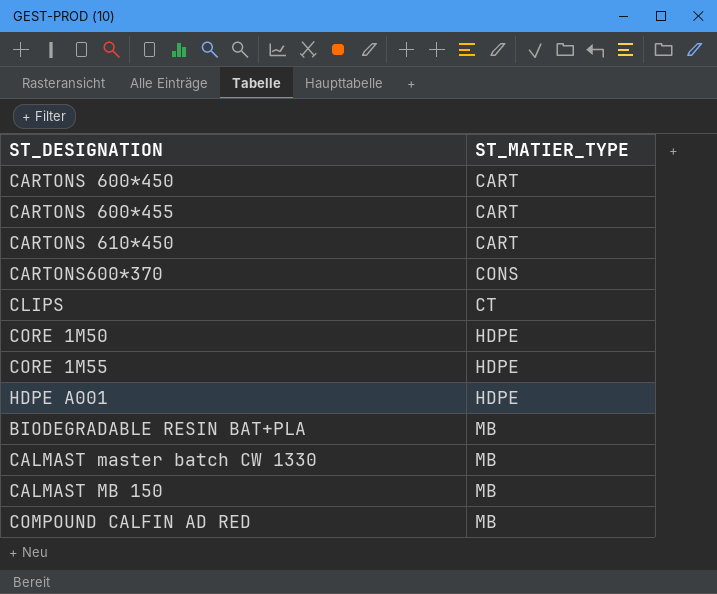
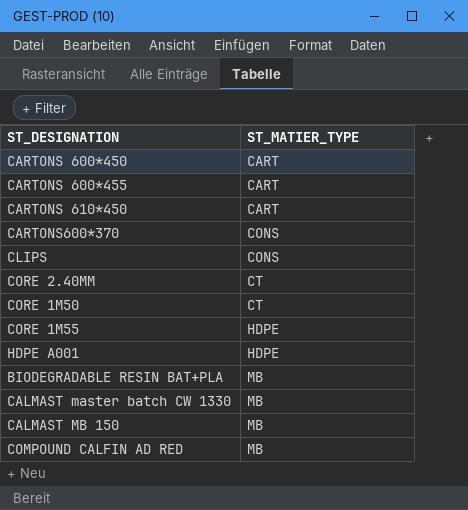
CLIPS | ST_MATIER_TYPE: CT -> CONS
row CORE 2.40MM: none -> CT
CORE 1M50 | ST_MATIER_TYPE: HDPE -> CT

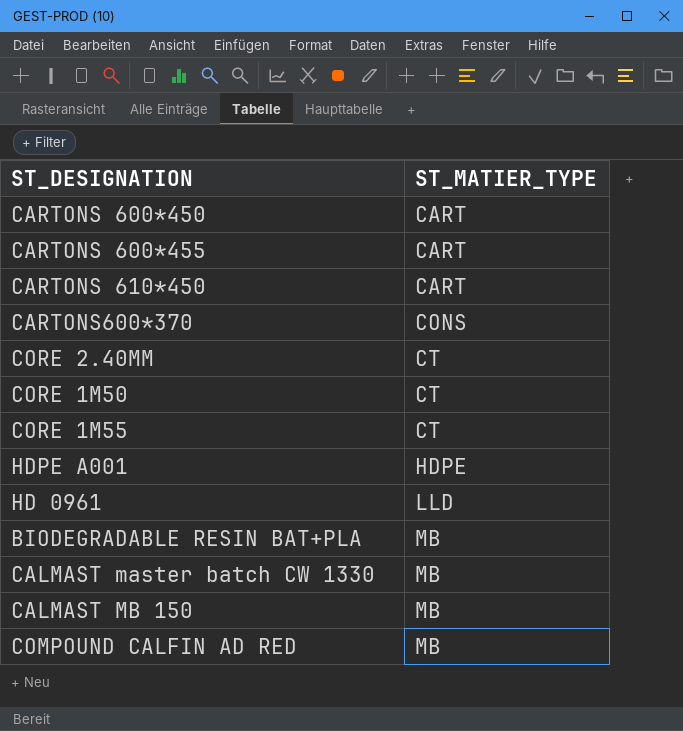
row CLIPS: CONS -> none
CORE 1M55 | ST_MATIER_TYPE: HDPE -> CT
row HD 0961: none -> LLD

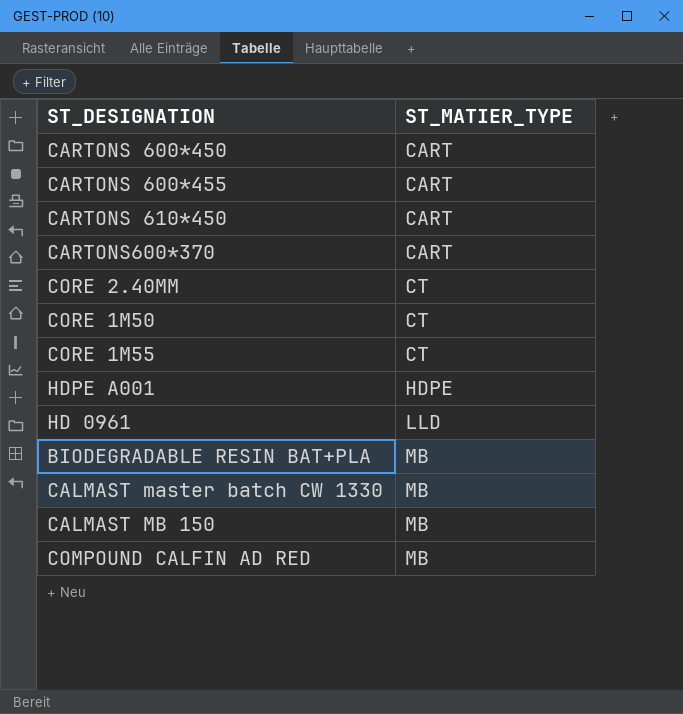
CARTONS600*370 | ST_MATIER_TYPE: CONS -> CART

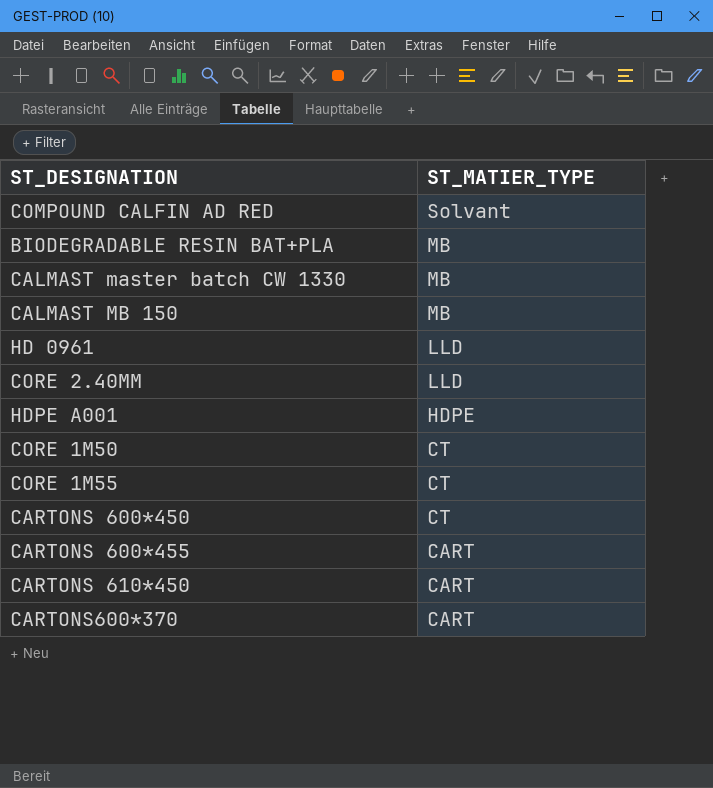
row order: ST_MATIER_TYPE ascending -> ST_MATIER_TYPE descending
COMPOUND CALFIN AD RED | ST_MATIER_TYPE: MB -> Solvant
CORE 2.40MM | ST_MATIER_TYPE: CT -> LLD
CARTONS 600*450 | ST_MATIER_TYPE: CART -> CT

